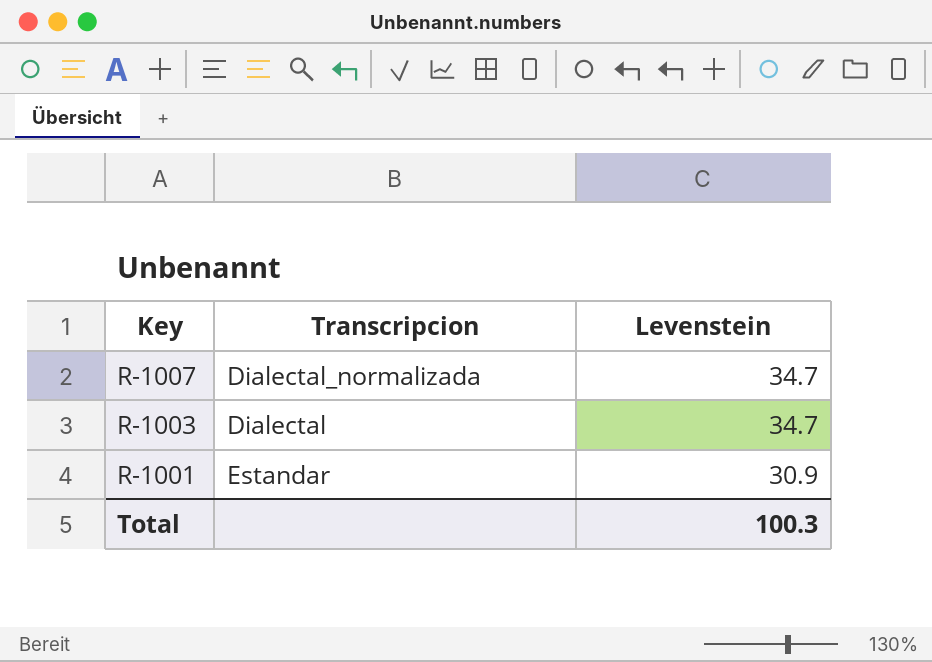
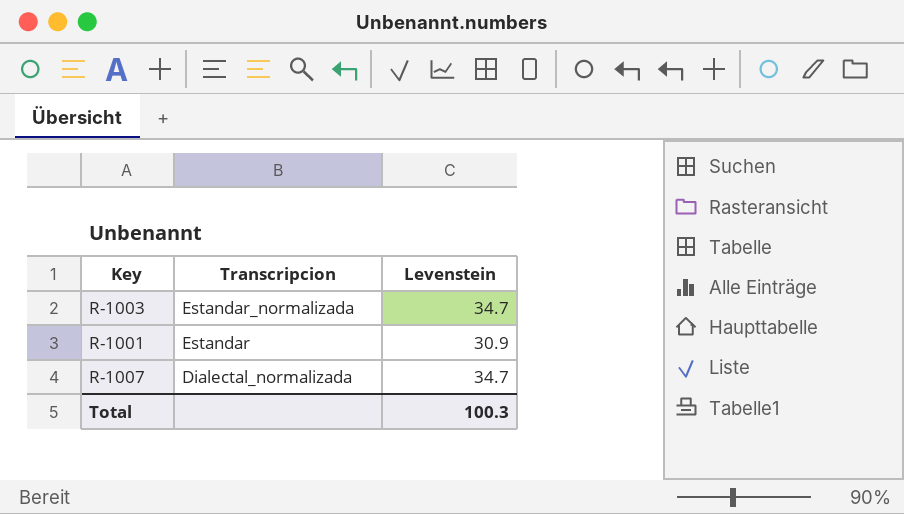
row order: Key descending -> Transcripcion descending
R-1003 | Transcripcion: Dialectal -> Estandar_normalizada

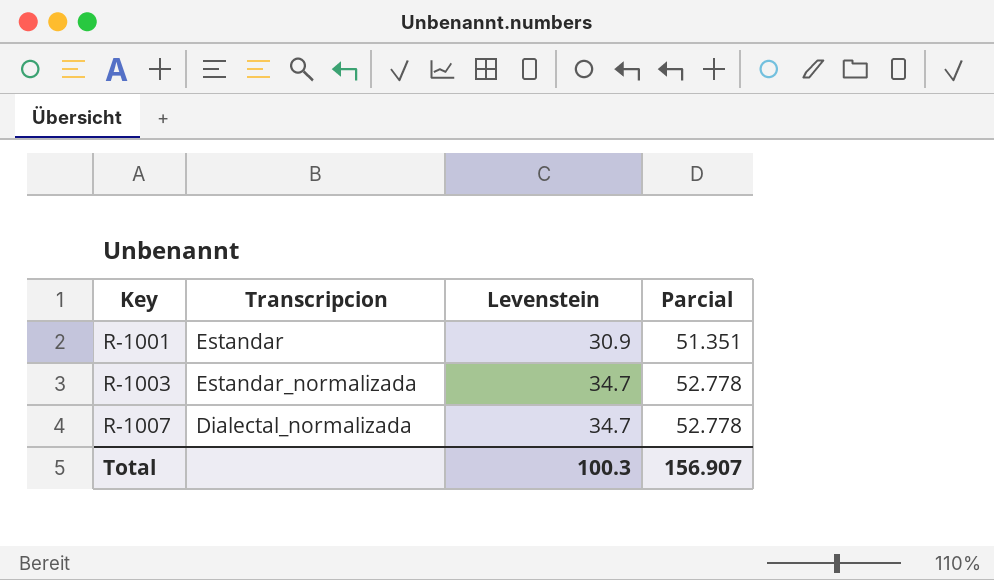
row order: Transcripcion descending -> Key ascending
column Parcial | position: none -> 4

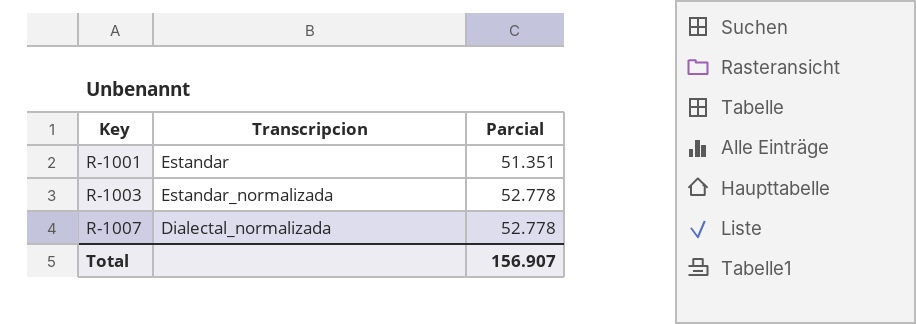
column Levenstein | position: 3 -> none

